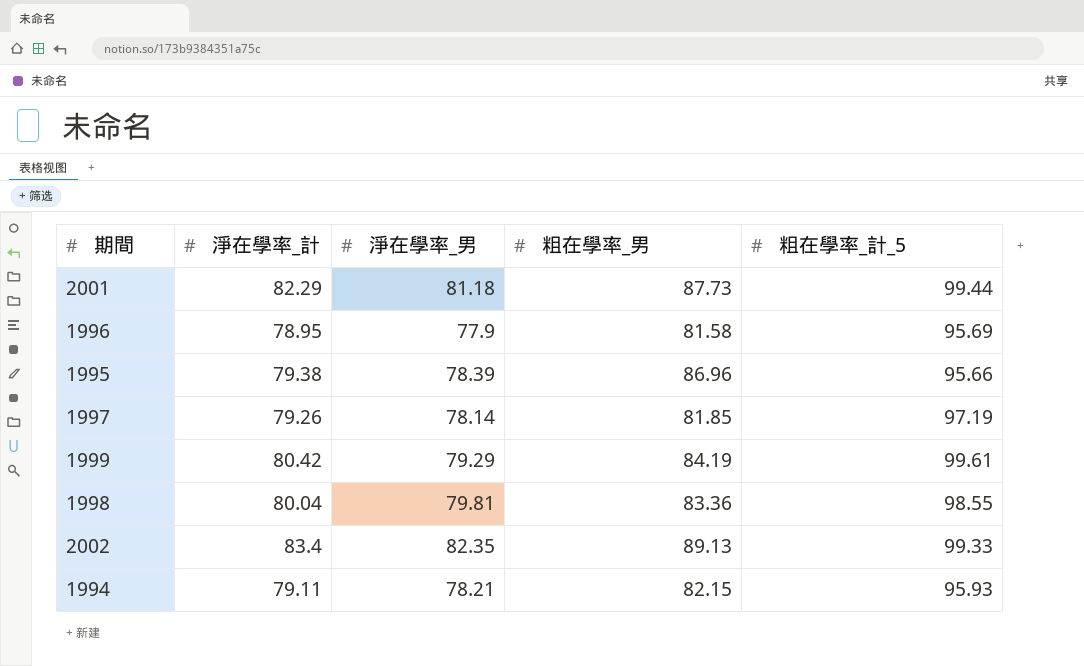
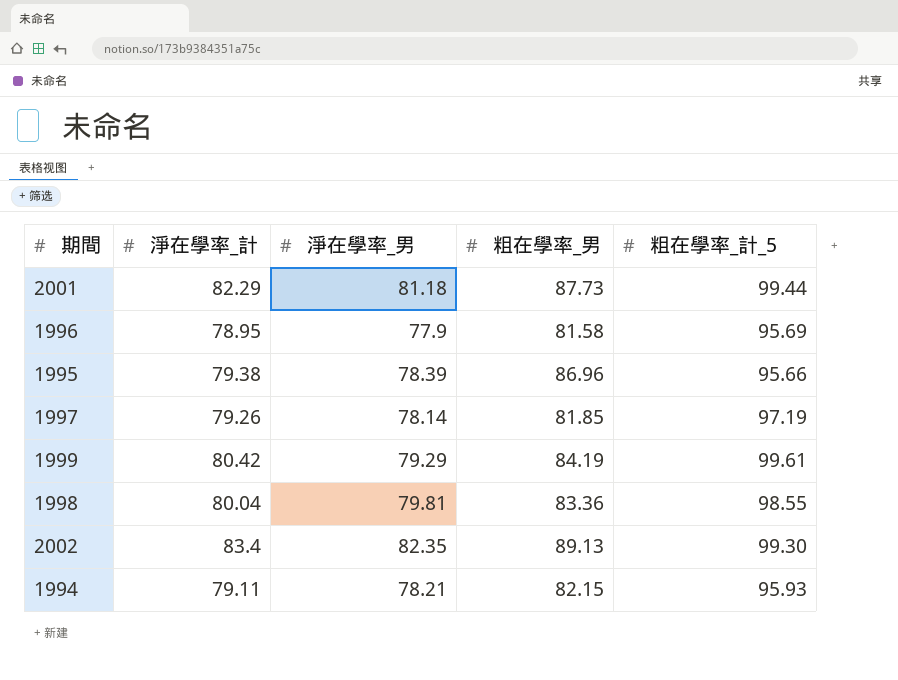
2002 | 粗在學率_計_5: 99.33 -> 99.30

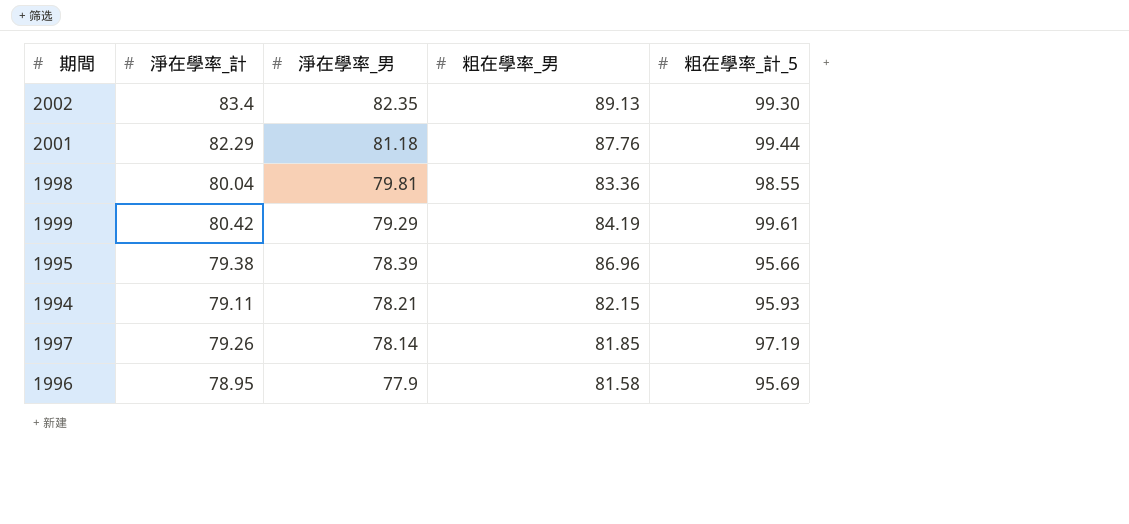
row order: none -> 淨在學率_男 descending
2001 | 粗在學率_男: 87.73 -> 87.76

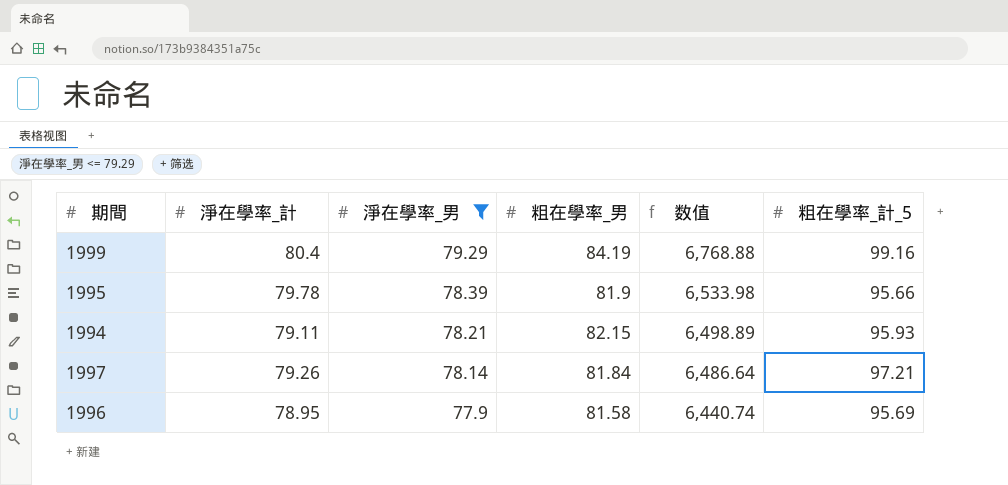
filter: none -> 淨在學率_男 <= 79.29
column 数值 | formula: none -> [淨在學率_計] * [粗在學率_男]
1999 | 淨在學率_計: 80.42 -> 80.4
1999 | 粗在學率_計_5: 99.61 -> 99.16
1995 | 淨在學率_計: 79.38 -> 79.78
1995 | 粗在學率_男: 86.96 -> 81.9
1997 | 粗在學率_男: 81.85 -> 81.84
1997 | 粗在學率_計_5: 97.19 -> 97.21

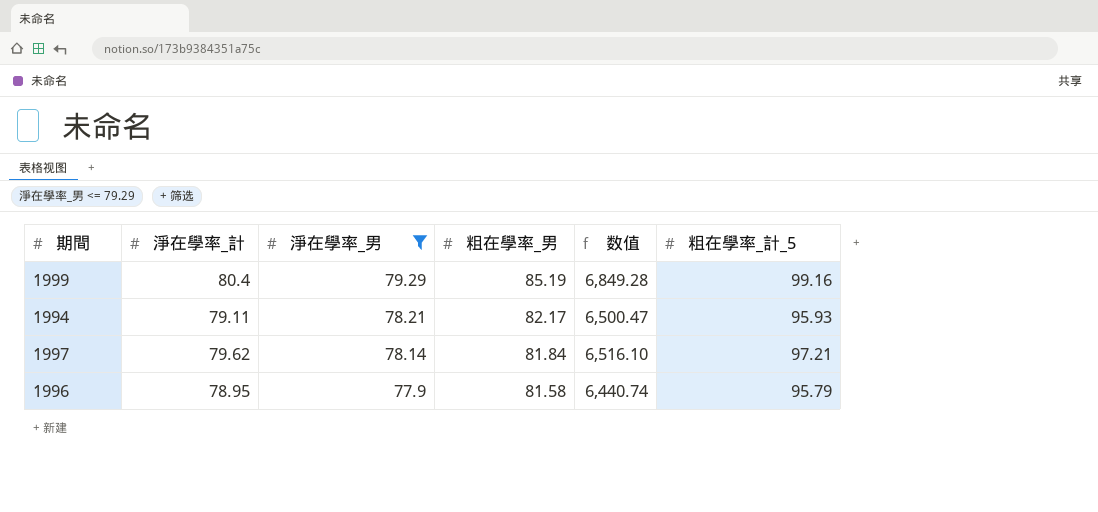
row 1995: 79.78 | 78.39 | 81.9 | 6,533.98 | 95.66 -> none
1999 | 粗在學率_男: 84.19 -> 85.19
1999 | 数值: 6,768.88 -> 6,849.28
1994 | 粗在學率_男: 82.15 -> 82.17
1994 | 数值: 6,498.89 -> 6,500.47
1997 | 淨在學率_計: 79.26 -> 79.62
1997 | 数值: 6,486.64 -> 6,516.10
1996 | 粗在學率_計_5: 95.69 -> 95.79

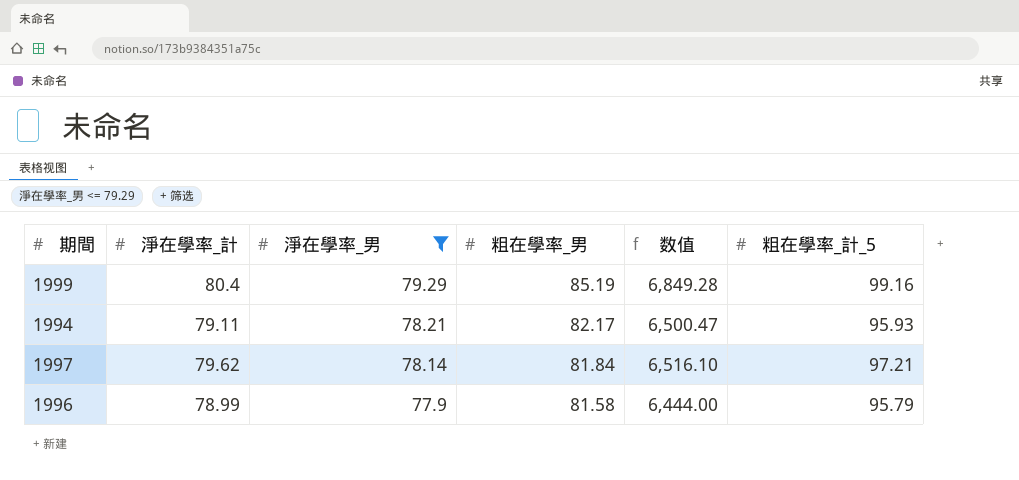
1996 | 淨在學率_計: 78.95 -> 78.99
1996 | 数值: 6,440.74 -> 6,444.00

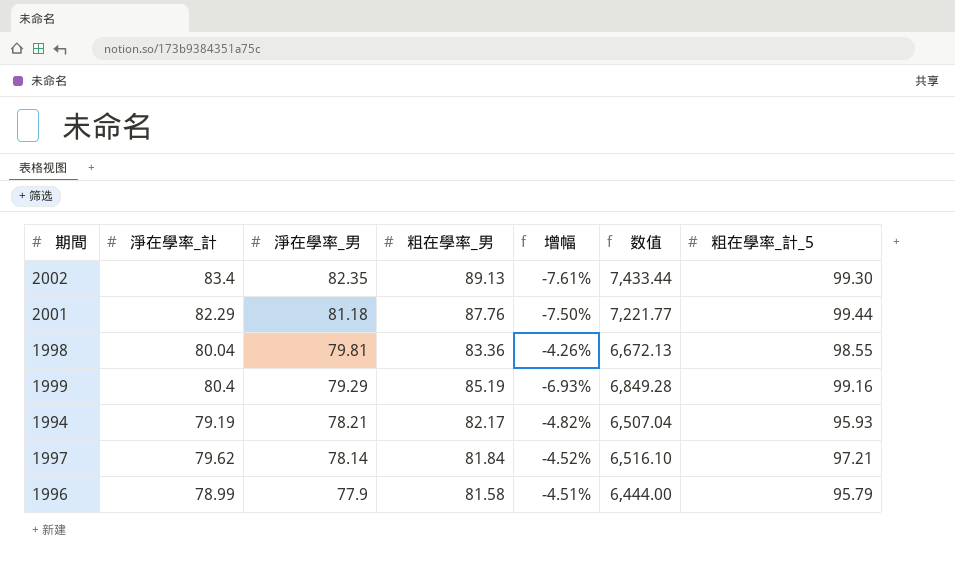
filter: 淨在學率_男 <= 79.29 -> none
column 增幅 | formula: none -> ([淨在學率_男] - [粗在學率_男]) / [粗在學率_男]
1994 | 淨在學率_計: 79.11 -> 79.19
1994 | 数值: 6,500.47 -> 6,507.04

